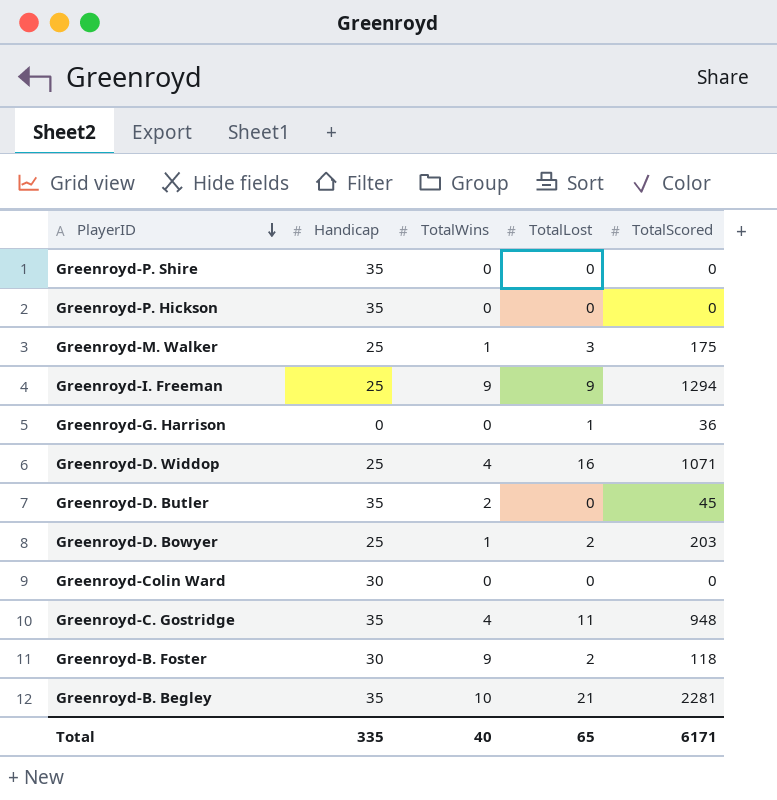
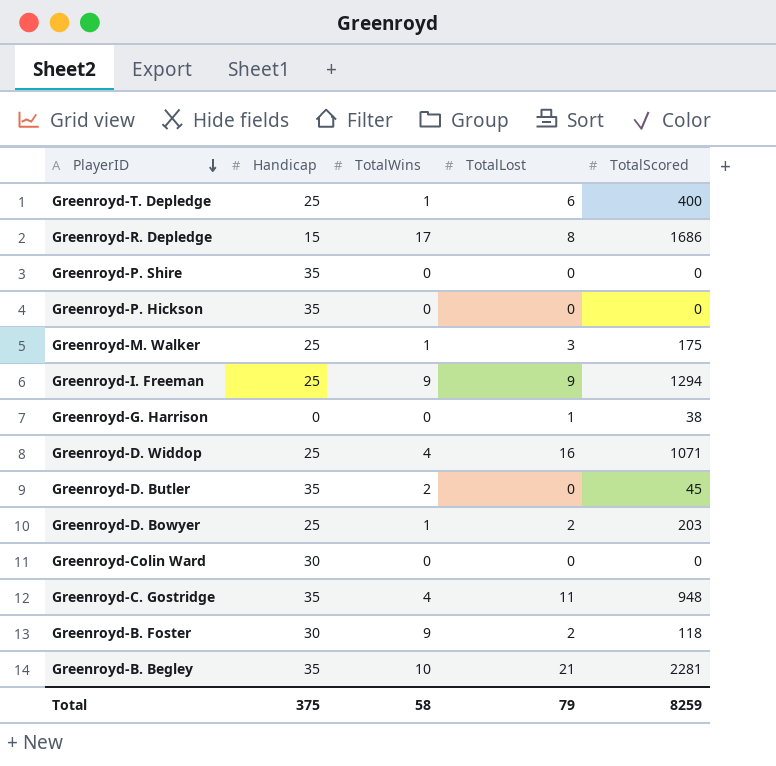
row Greenroyd-T. Depledge: none -> 25 | 1 | 6 | 400
row Greenroyd-R. Depledge: none -> 15 | 17 | 8 | 1686
Greenroyd-G. Harrison | TotalScored: 36 -> 38
Total | Handicap: 335 -> 375
Total | TotalWins: 40 -> 58
Total | TotalLost: 65 -> 79
Total | TotalScored: 6171 -> 8259

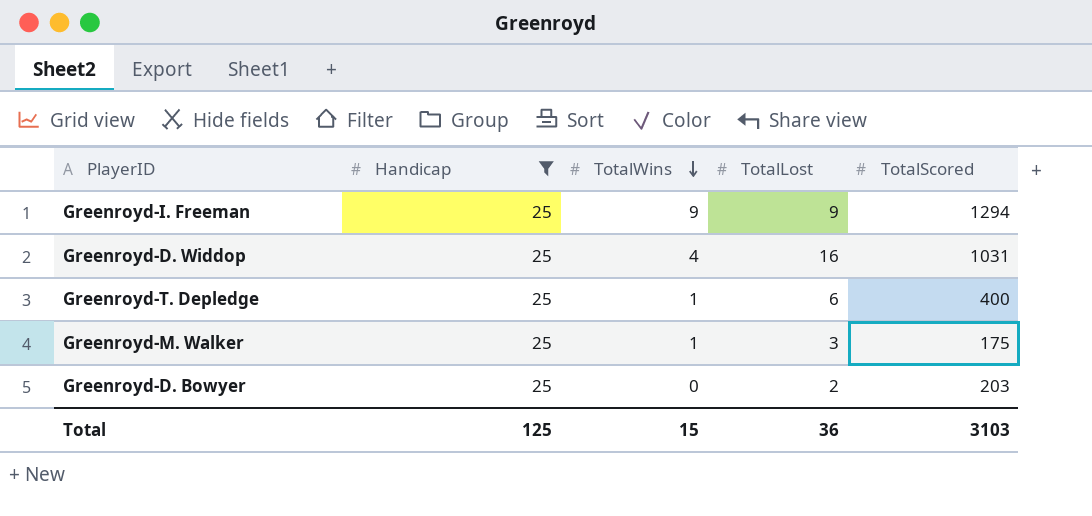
filter: none -> Handicap = 25
row order: PlayerID descending -> TotalWins descending
Greenroyd-D. Widdop | TotalScored: 1071 -> 1031
Greenroyd-D. Bowyer | TotalWins: 1 -> 0
Total | Handicap: 375 -> 125
Total | TotalWins: 58 -> 15
Total | TotalLost: 79 -> 36
Total | TotalScored: 8259 -> 3103

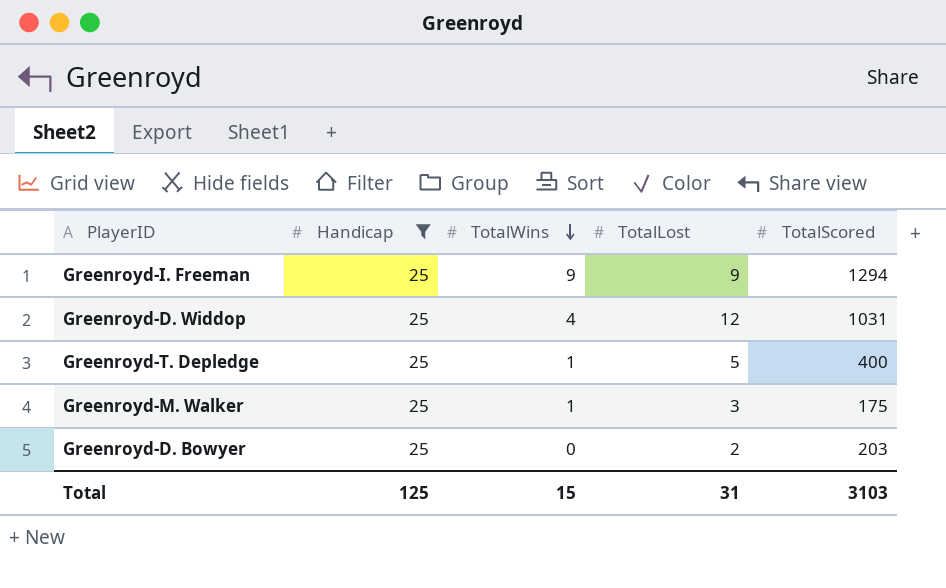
Greenroyd-D. Widdop | TotalLost: 16 -> 12
Greenroyd-T. Depledge | TotalLost: 6 -> 5
Total | TotalLost: 36 -> 31

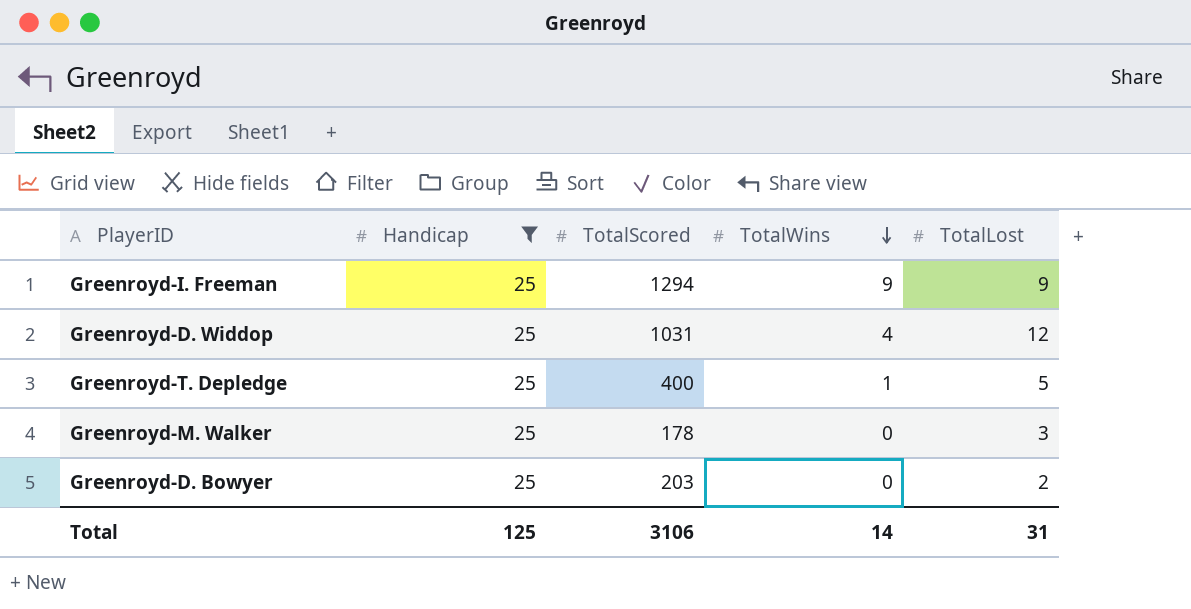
column TotalScored | position: 5 -> 3
Greenroyd-M. Walker | TotalScored: 175 -> 178
Greenroyd-M. Walker | TotalWins: 1 -> 0
Total | TotalScored: 3103 -> 3106
Total | TotalWins: 15 -> 14

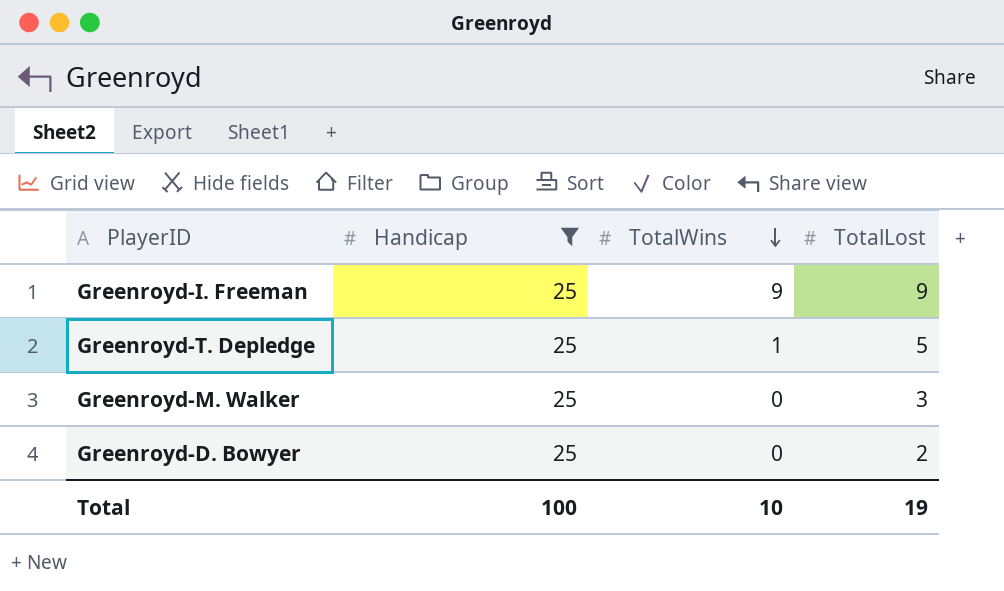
column TotalScored | position: 3 -> none
row Greenroyd-D. Widdop: 25 | 1031 | 4 | 12 -> none
Total | Handicap: 125 -> 100
Total | TotalWins: 14 -> 10
Total | TotalLost: 31 -> 19

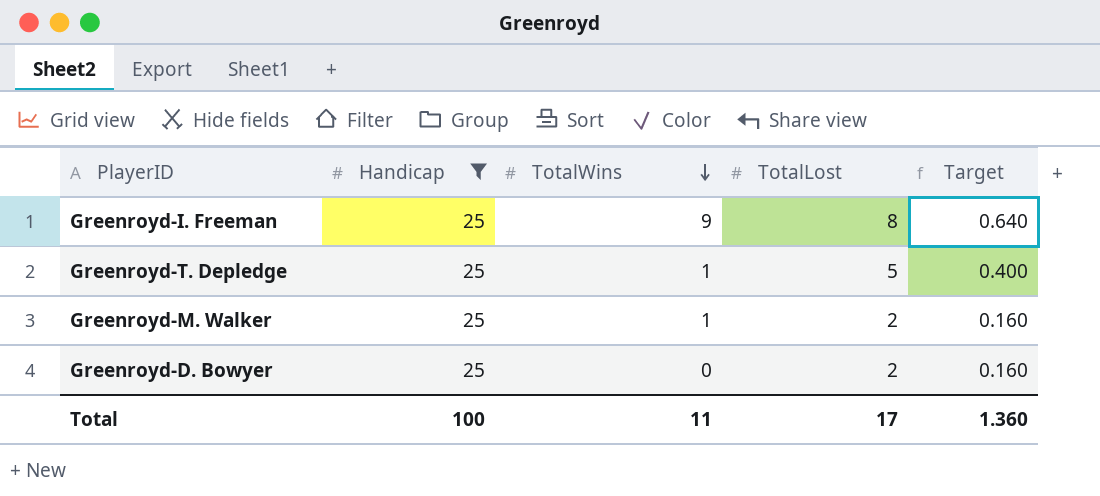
column Target | formula: none -> [TotalLost] * 0.08
Greenroyd-I. Freeman | TotalLost: 9 -> 8
Greenroyd-M. Walker | TotalWins: 0 -> 1
Greenroyd-M. Walker | TotalLost: 3 -> 2
Total | TotalWins: 10 -> 11
Total | TotalLost: 19 -> 17

